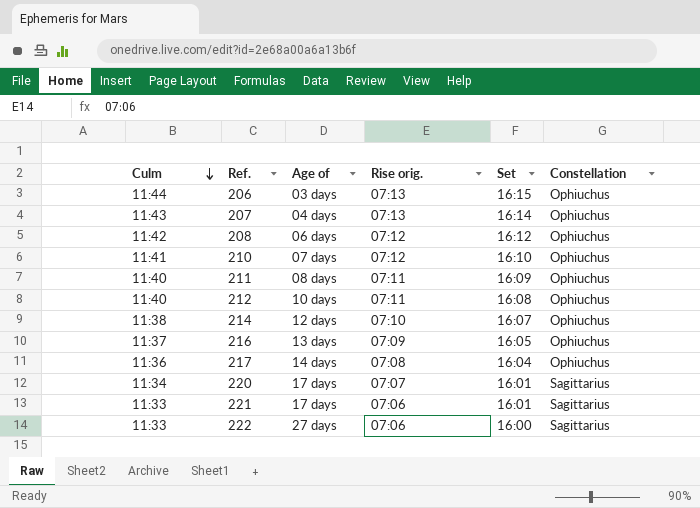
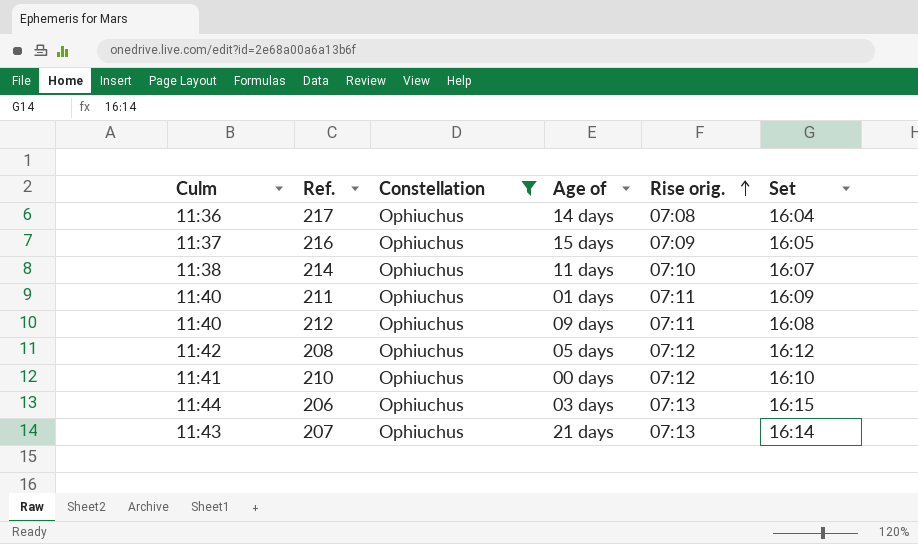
filter: none -> Constellation = Ophiuchus
row order: Culm descending -> Rise orig. ascending
column Constellation | position: 6 -> 3
216 | Age of: 13 days -> 15 days
214 | Age of: 12 days -> 11 days
211 | Age of: 08 days -> 01 days
212 | Age of: 10 days -> 09 days
208 | Age of: 06 days -> 05 days
210 | Age of: 07 days -> 00 days
207 | Age of: 04 days -> 21 days

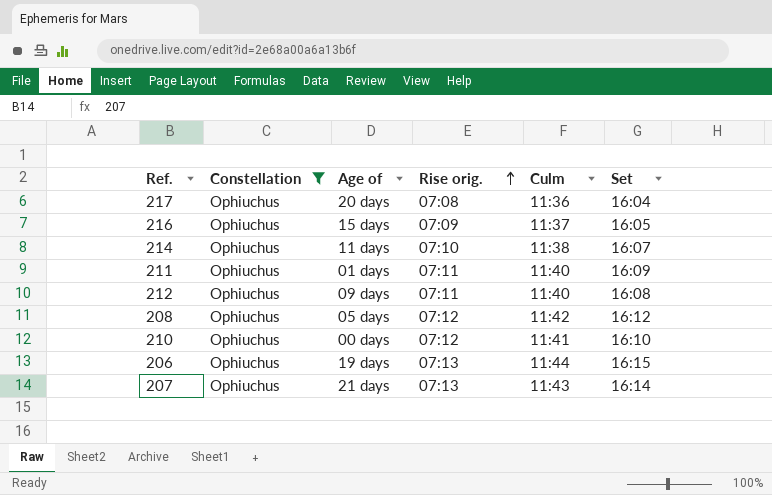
column Culm | position: 1 -> 5
217 | Age of: 14 days -> 20 days
206 | Age of: 03 days -> 19 days

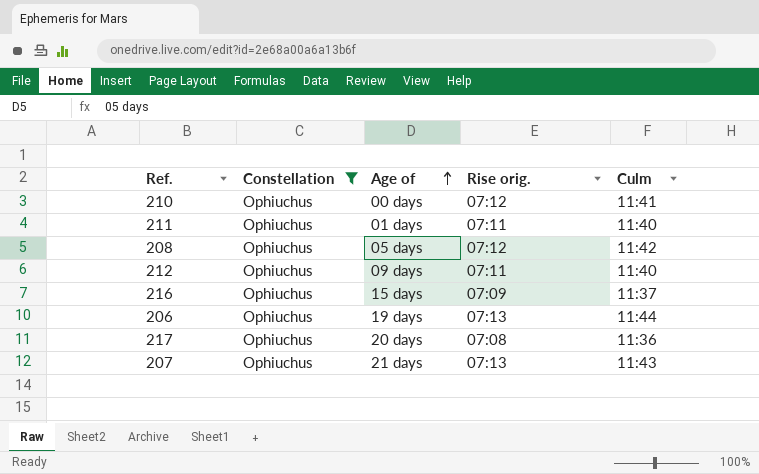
row order: Rise orig. ascending -> Age of ascending
column Set | position: 6 -> none
row 214: Ophiuchus | 11 days | 07:10 | 11:38 | 16:07 -> none

